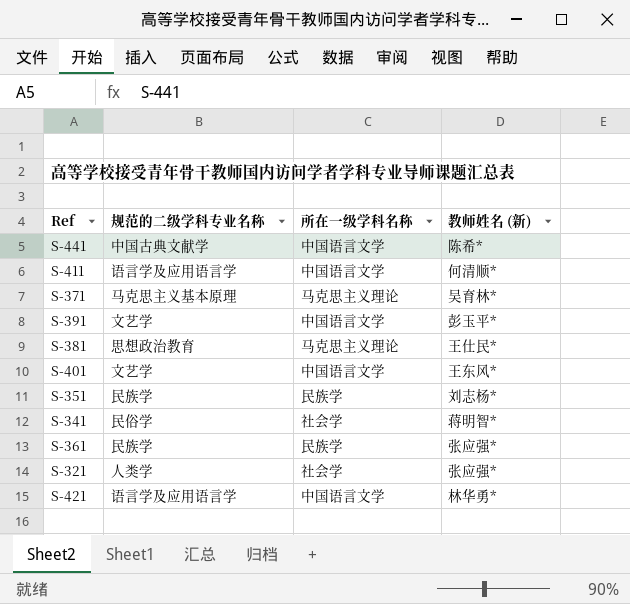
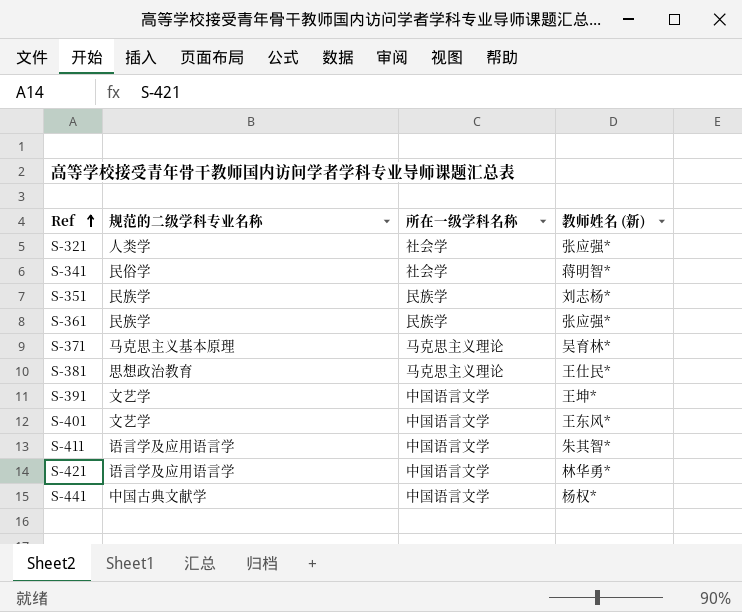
row order: none -> Ref ascending
S-391 | 教师姓名 (新): 彭玉平* -> 王坤*
S-411 | 教师姓名 (新): 何清顺* -> 朱其智*
S-441 | 教师姓名 (新): 陈希* -> 杨权*

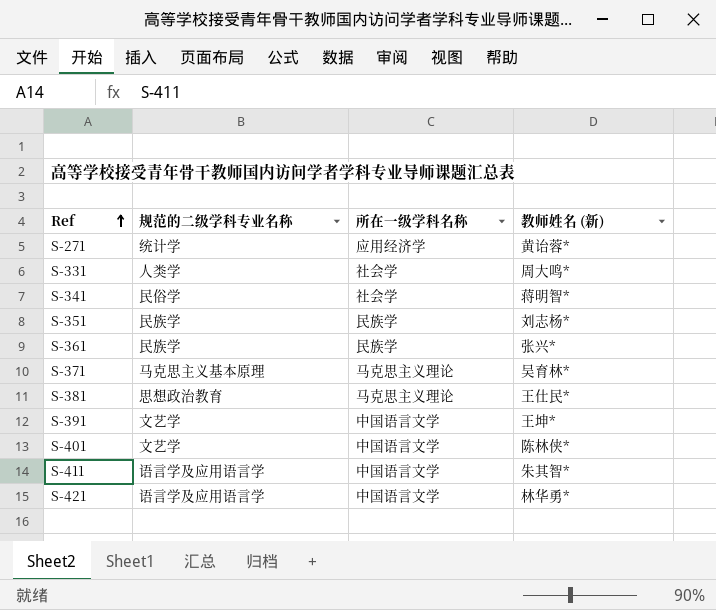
row S-321: 人类学 | 社会学 | 张应强* -> none
row S-441: 中国古典文献学 | 中国语言文学 | 杨权* -> none
row S-271: none -> 统计学 | 应用经济学 | 黄诒蓉*
row S-331: none -> 人类学 | 社会学 | 周大鸣*
S-361 | 教师姓名 (新): 张应强* -> 张兴*
S-401 | 教师姓名 (新): 王东风* -> 陈林侠*

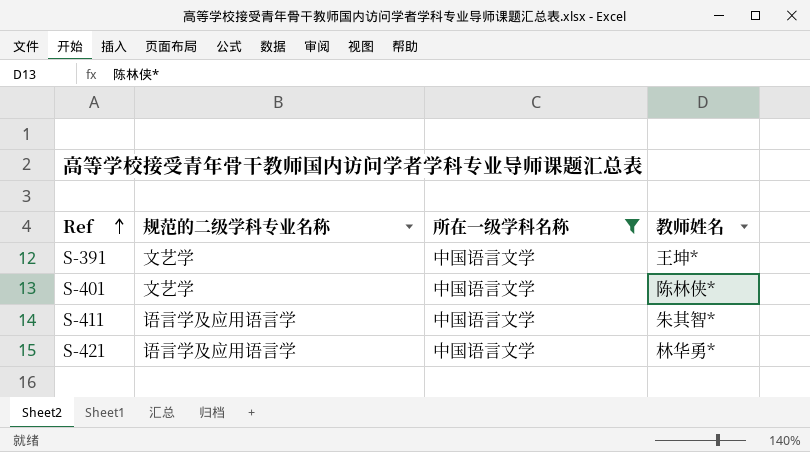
filter: none -> 所在一级学科名称 = 中国语言文学
column name: 教师姓名 (新) -> 教师姓名

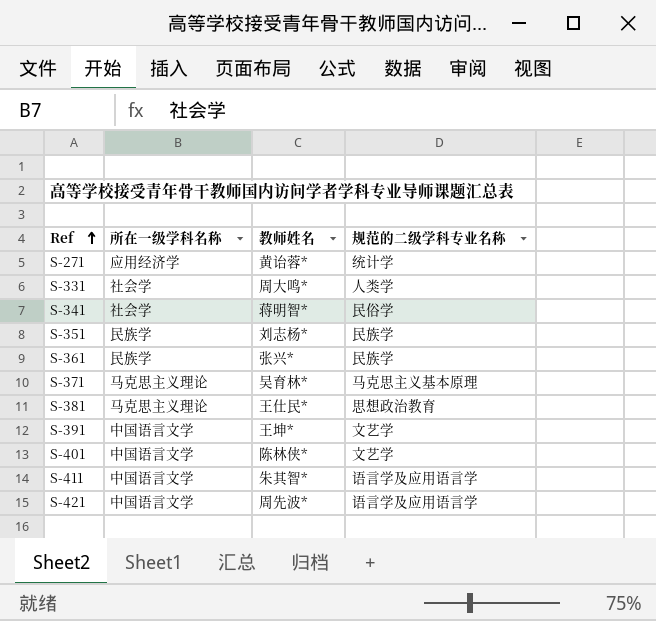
filter: 所在一级学科名称 = 中国语言文学 -> none
column 规范的二级学科专业名称 | position: 2 -> 4
S-421 | 教师姓名: 林华勇* -> 周先波*

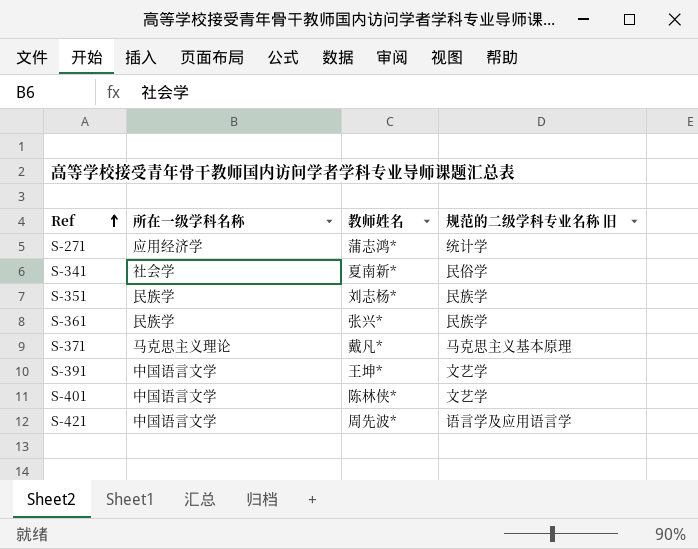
column name: 规范的二级学科专业名称 -> 规范的二级学科专业名称 旧
row S-331: 社会学 | 周大鸣* | 人类学 -> none
row S-381: 马克思主义理论 | 王仕民* | 思想政治教育 -> none
row S-411: 中国语言文学 | 朱其智* | 语言学及应用语言学 -> none
S-271 | 教师姓名: 黄诒蓉* -> 蒲志鸿*
S-341 | 教师姓名: 蒋明智* -> 夏南新*
S-371 | 教师姓名: 吴育林* -> 戴凡*

